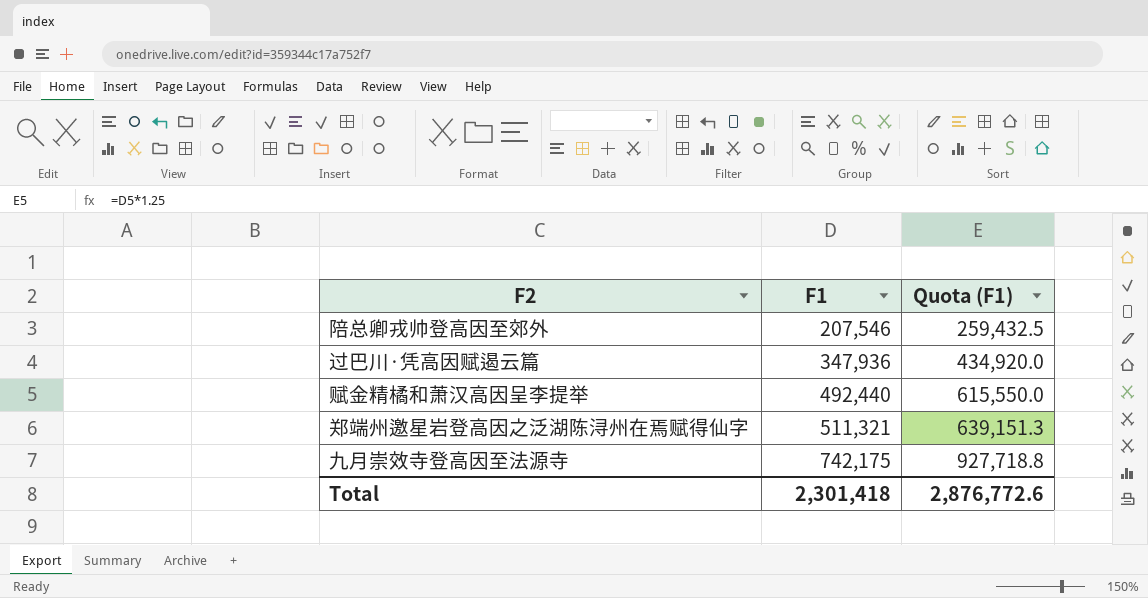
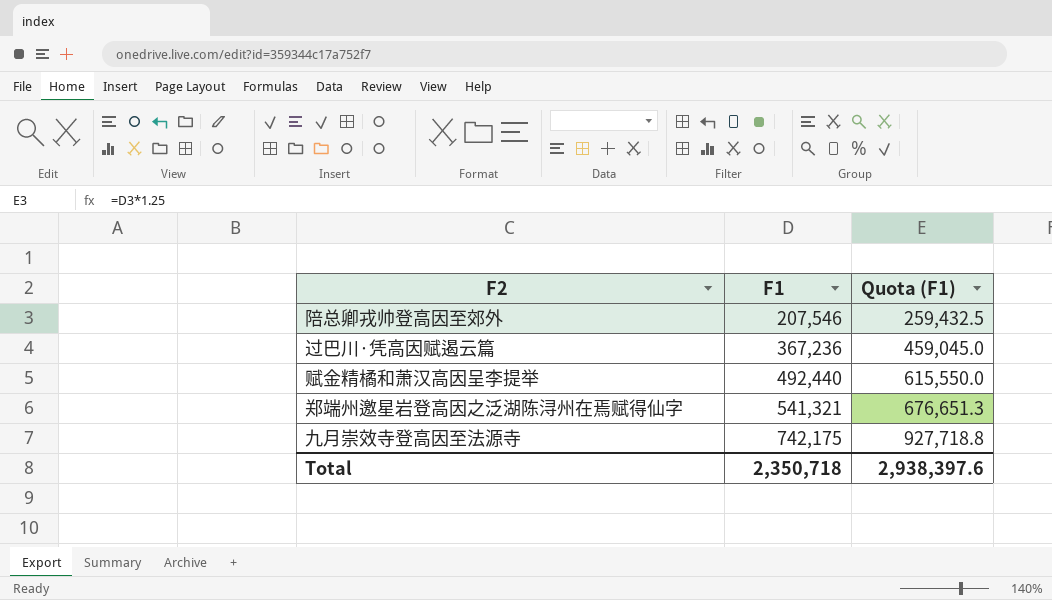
过巴川·凭高因赋遏云篇 | F1: 347,936 -> 367,236
过巴川·凭高因赋遏云篇 | Quota (F1): 434,920.0 -> 459,045.0
郑端州邀星岩登高因之泛湖陈浔州在焉赋得仙字 | F1: 511,321 -> 541,321
郑端州邀星岩登高因之泛湖陈浔州在焉赋得仙字 | Quota (F1): 639,151.3 -> 676,651.3
Total | F1: 2,301,418 -> 2,350,718
Total | Quota (F1): 2,876,772.6 -> 2,938,397.6

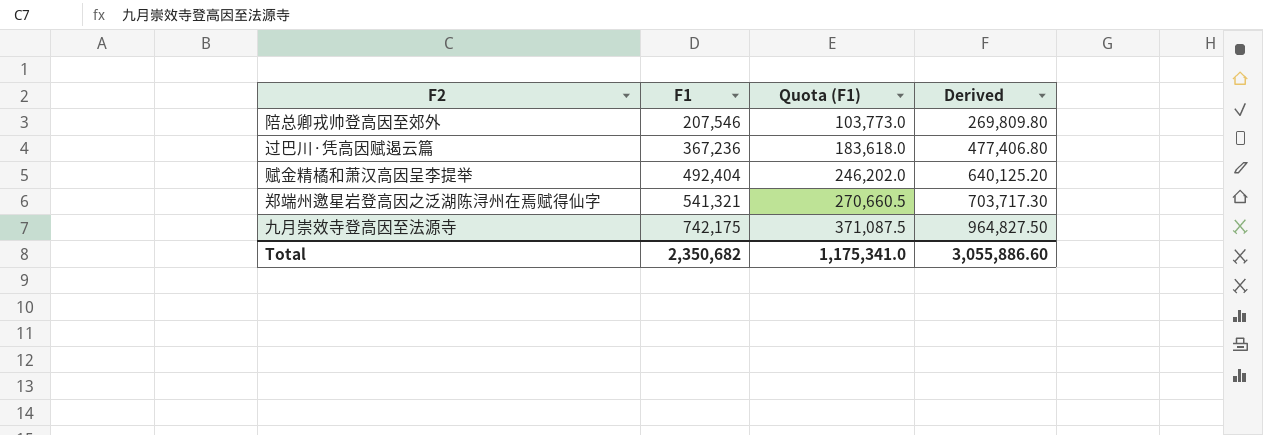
column Quota (F1) | formula: [F1] * 1.25 -> [F1] * 0.5
column Derived | formula: none -> [F1] * 1.3
赋金精橘和萧汉高因呈李提举 | F1: 492,440 -> 492,404
Total | F1: 2,350,718 -> 2,350,682
Total | Quota (F1): 2,938,397.6 -> 1,175,341.0

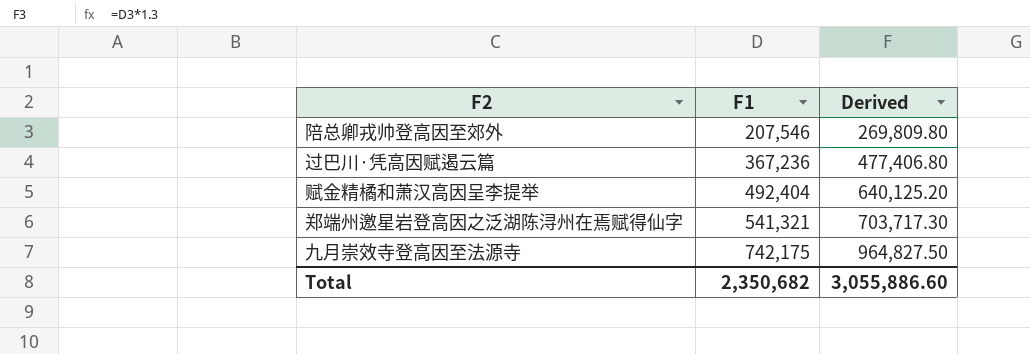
column Quota (F1) | formula: [F1] * 0.5 -> none

